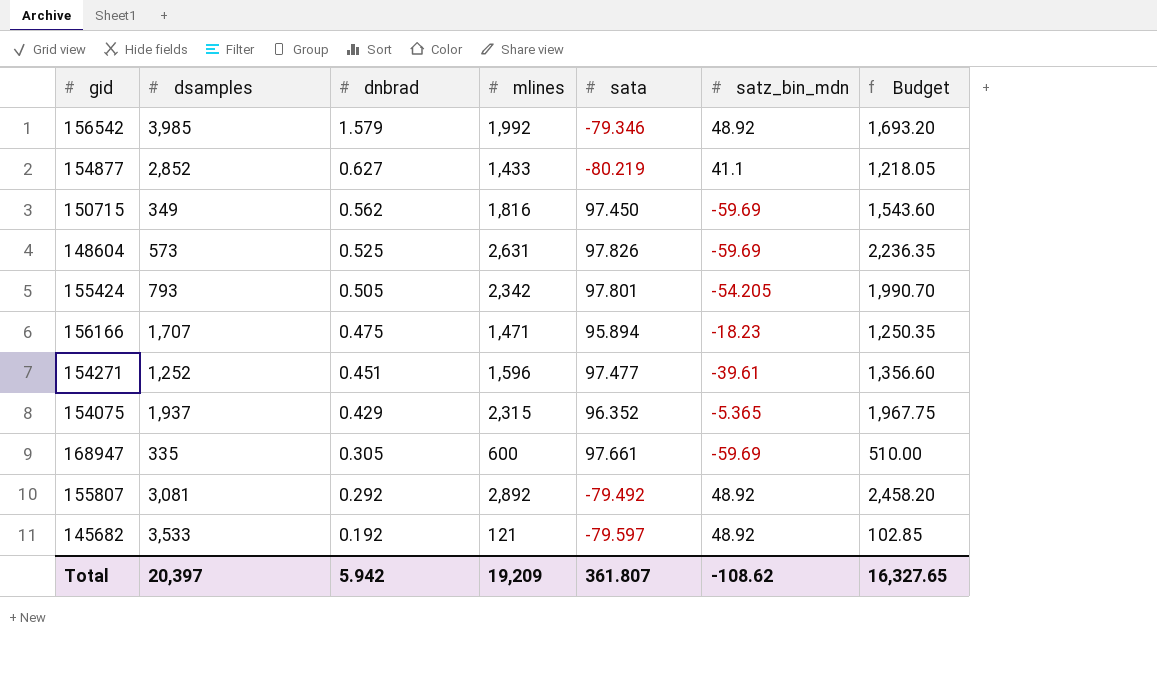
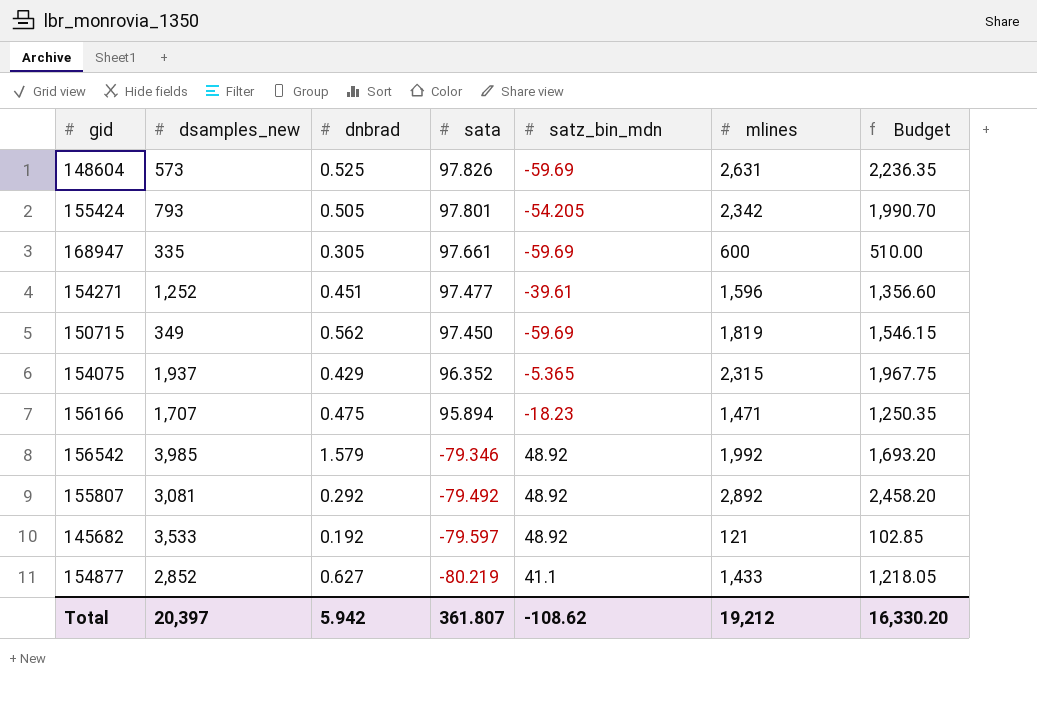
row order: dnbrad descending -> sata descending
column name: dsamples -> dsamples_new
column mlines | position: 4 -> 6
150715 | mlines: 1,816 -> 1,819
150715 | Budget: 1,543.60 -> 1,546.15
Total | mlines: 19,209 -> 19,212
Total | Budget: 16,327.65 -> 16,330.20

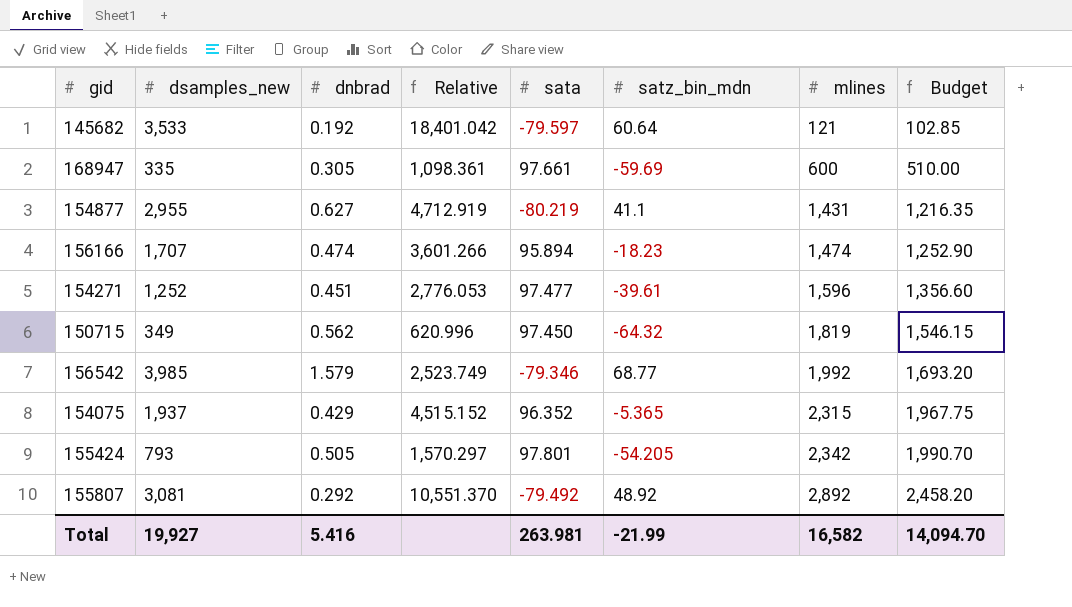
row order: sata descending -> mlines ascending
column Relative | formula: none -> [dsamples_new] / [dnbrad]
row 148604: 573 | 0.525 | 97.826 | -59.69 | 2,631 | 2,236.35 -> none
145682 | satz_bin_mdn: 48.92 -> 60.64
154877 | dsamples_new: 2,852 -> 2,955
154877 | mlines: 1,433 -> 1,431
154877 | Budget: 1,218.05 -> 1,216.35
156166 | dnbrad: 0.475 -> 0.474
156166 | mlines: 1,471 -> 1,474
156166 | Budget: 1,250.35 -> 1,252.90
150715 | satz_bin_mdn: -59.69 -> -64.32
156542 | satz_bin_mdn: 48.92 -> 68.77
Total | dsamples_new: 20,397 -> 19,927
Total | dnbrad: 5.942 -> 5.416
Total | sata: 361.807 -> 263.981
Total | satz_bin_mdn: -108.62 -> -21.99
Total | mlines: 19,212 -> 16,582
Total | Budget: 16,330.20 -> 14,094.70

